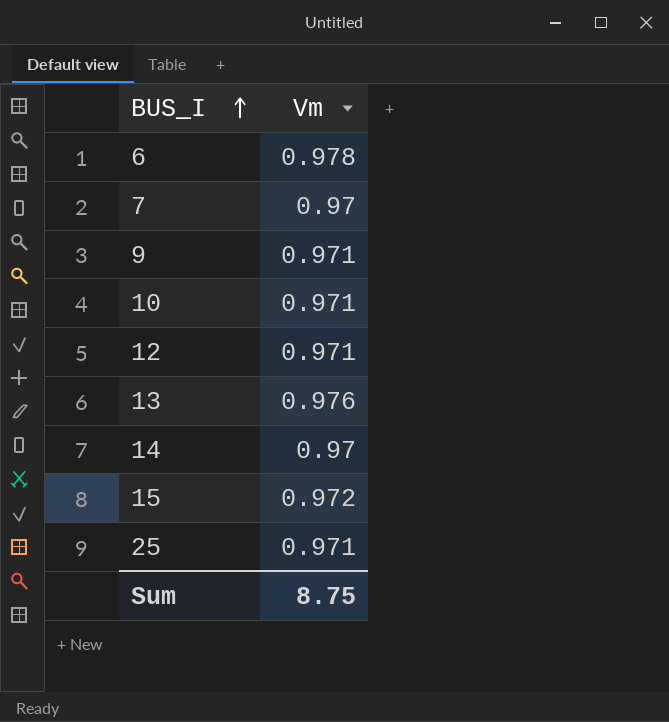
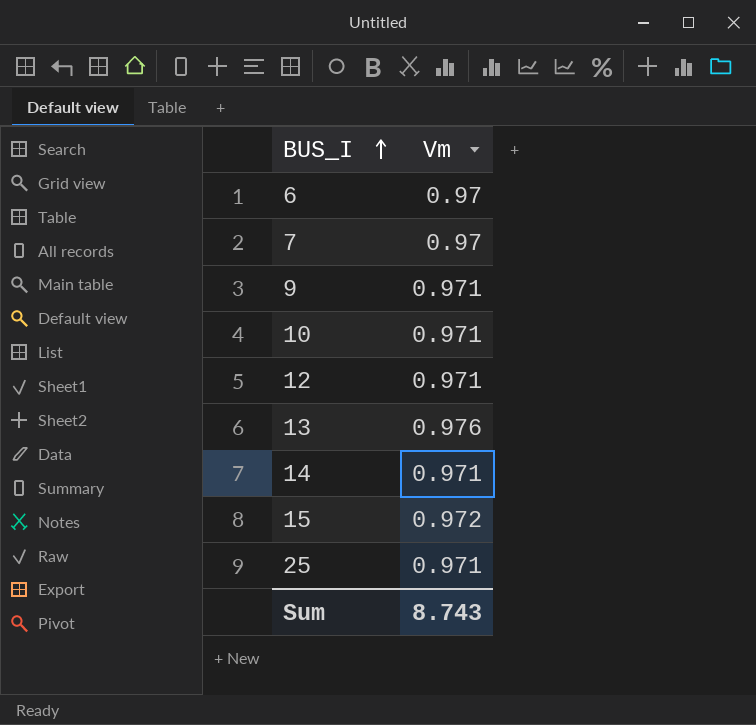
6 | Vm: 0.978 -> 0.97
14 | Vm: 0.97 -> 0.971
Sum | Vm: 8.75 -> 8.743

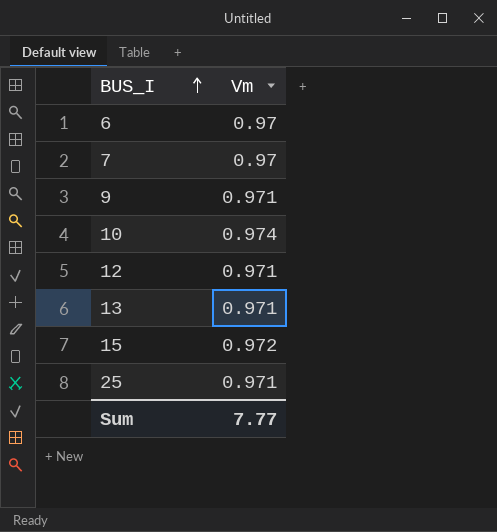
row 14: 0.971 -> none
10 | Vm: 0.971 -> 0.974
13 | Vm: 0.976 -> 0.971
Sum | Vm: 8.743 -> 7.77

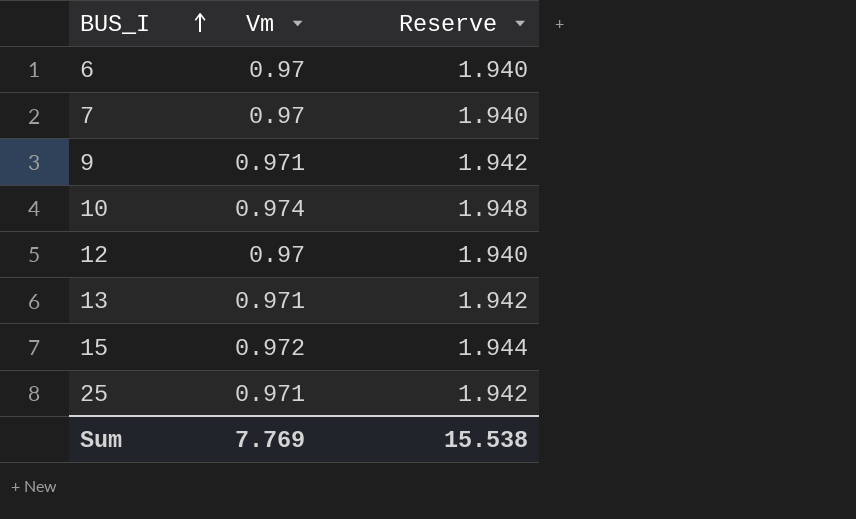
column Reserve | formula: none -> [Vm] * 2
12 | Vm: 0.971 -> 0.97
Sum | Vm: 7.77 -> 7.769

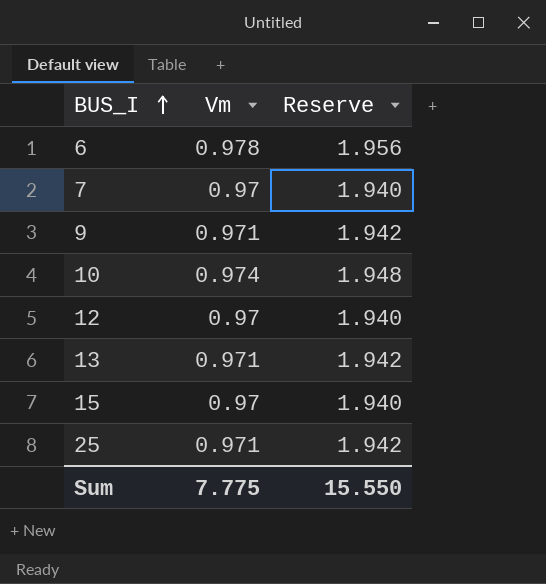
6 | Vm: 0.97 -> 0.978
6 | Reserve: 1.940 -> 1.956
15 | Vm: 0.972 -> 0.97
15 | Reserve: 1.944 -> 1.940
Sum | Vm: 7.769 -> 7.775
Sum | Reserve: 15.538 -> 15.550

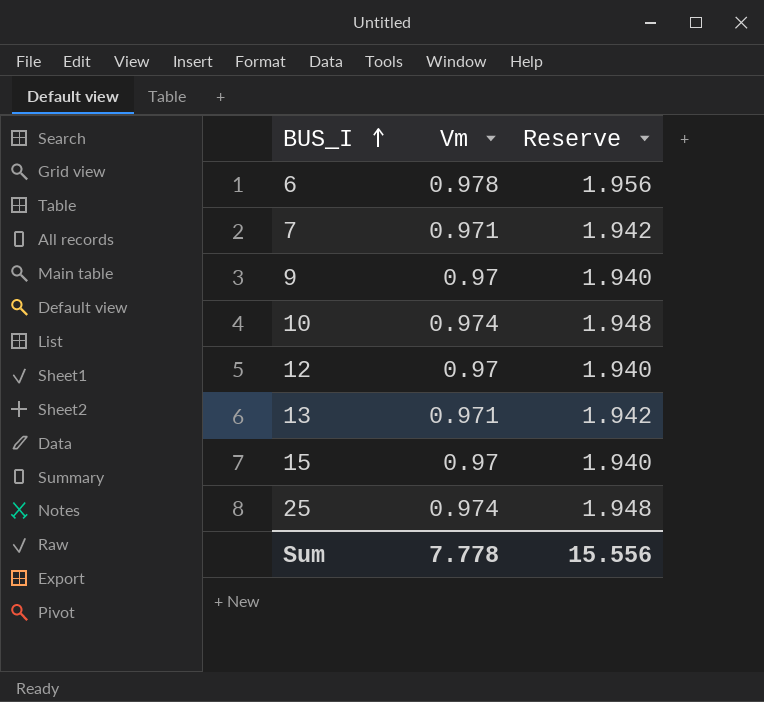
7 | Vm: 0.97 -> 0.971
7 | Reserve: 1.940 -> 1.942
9 | Vm: 0.971 -> 0.97
9 | Reserve: 1.942 -> 1.940
25 | Vm: 0.971 -> 0.974
25 | Reserve: 1.942 -> 1.948
Sum | Vm: 7.775 -> 7.778
Sum | Reserve: 15.550 -> 15.556

